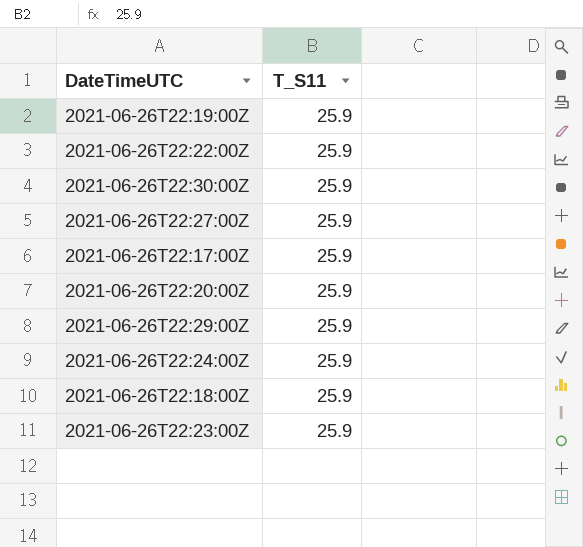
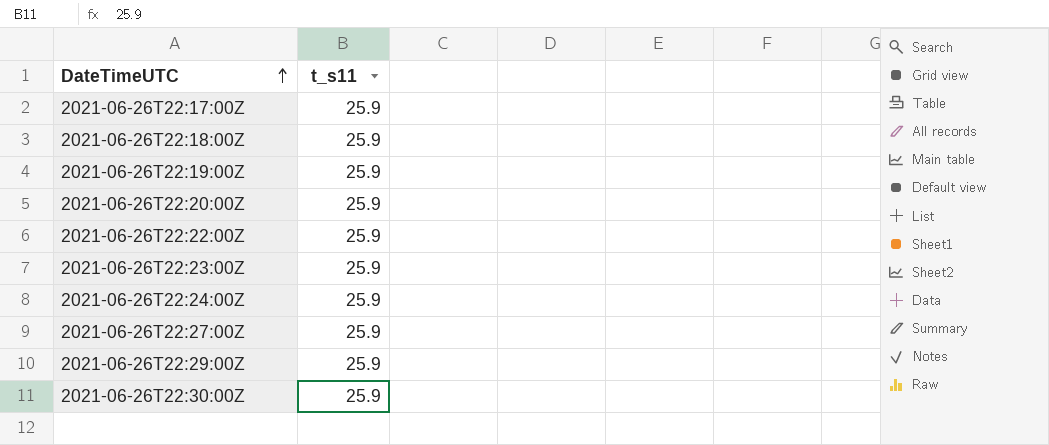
row order: none -> DateTimeUTC ascending
column name: T_S11 -> t_s11

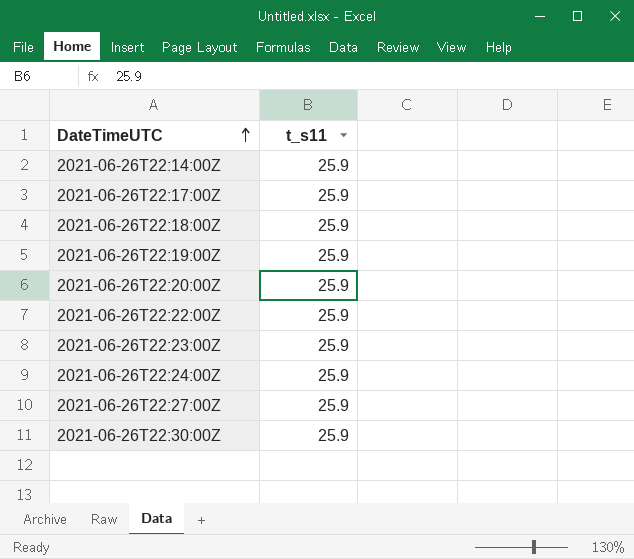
row 2021-06-26T22:29:00Z: 25.9 -> none
row 2021-06-26T22:14:00Z: none -> 25.9

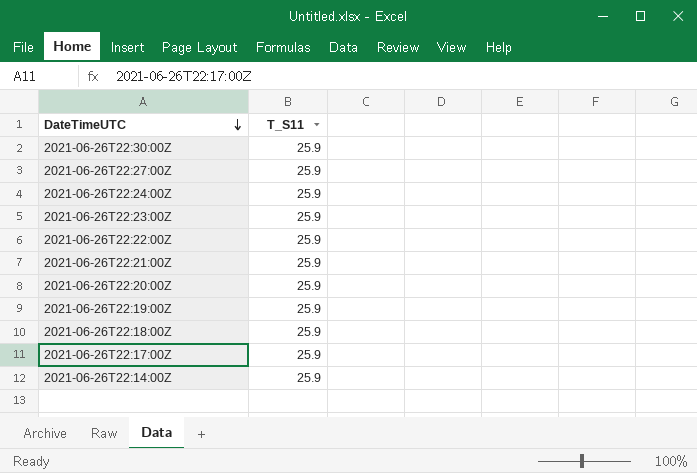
row order: DateTimeUTC ascending -> DateTimeUTC descending
column name: t_s11 -> T_S11
row 2021-06-26T22:21:00Z: none -> 25.9

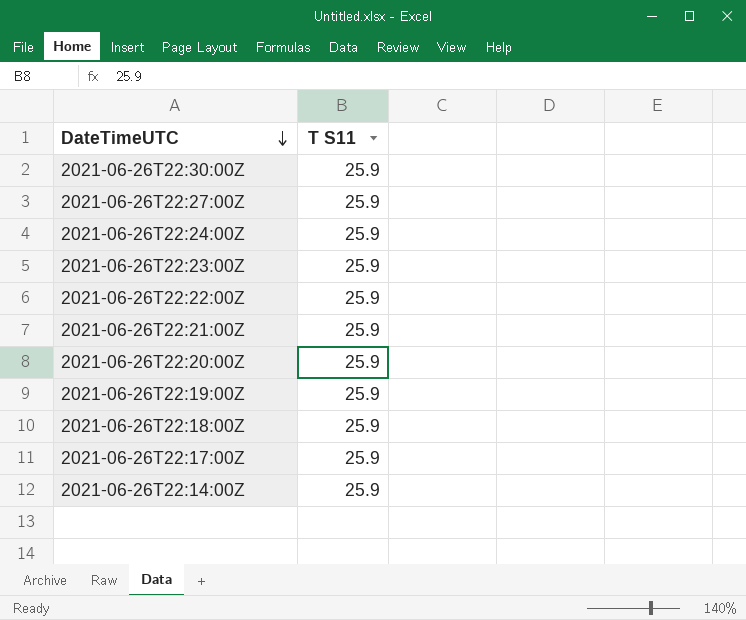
column name: T_S11 -> T S11

